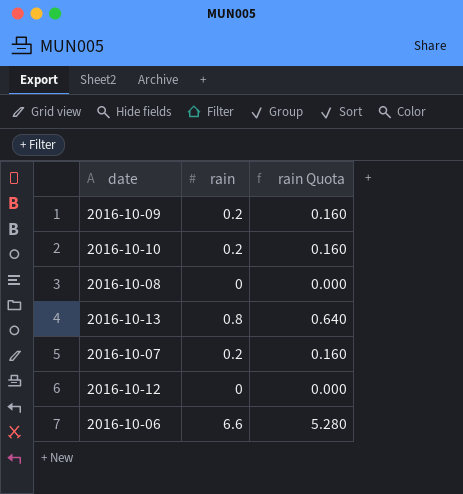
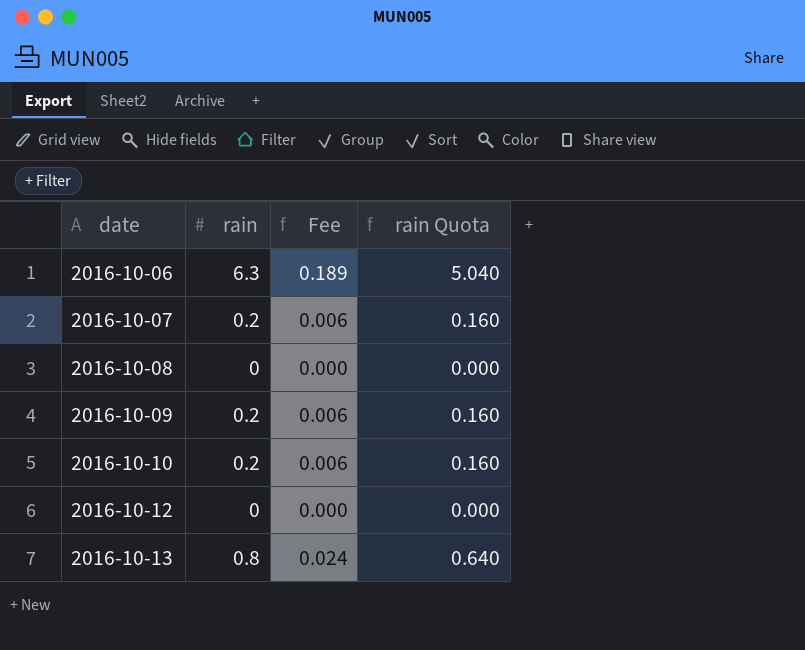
row order: none -> date ascending
column Fee | formula: none -> [rain] * 0.03
2016-10-06 | rain: 6.6 -> 6.3
2016-10-06 | rain Quota: 5.280 -> 5.040

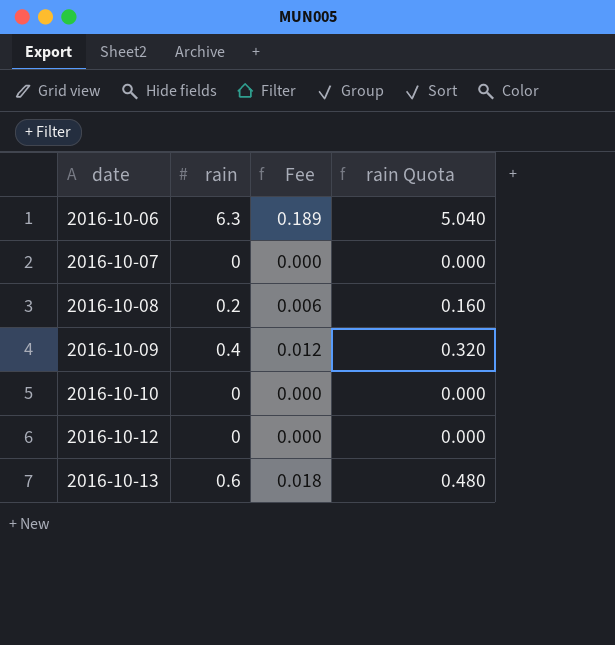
2016-10-07 | rain: 0.2 -> 0
2016-10-07 | Fee: 0.006 -> 0.000
2016-10-07 | rain Quota: 0.160 -> 0.000
2016-10-08 | rain: 0 -> 0.2
2016-10-08 | Fee: 0.000 -> 0.006
2016-10-08 | rain Quota: 0.000 -> 0.160
2016-10-09 | rain: 0.2 -> 0.4
2016-10-09 | Fee: 0.006 -> 0.012
2016-10-09 | rain Quota: 0.160 -> 0.320
2016-10-10 | rain: 0.2 -> 0
2016-10-10 | Fee: 0.006 -> 0.000
2016-10-10 | rain Quota: 0.160 -> 0.000
2016-10-13 | rain: 0.8 -> 0.6
2016-10-13 | Fee: 0.024 -> 0.018
2016-10-13 | rain Quota: 0.640 -> 0.480

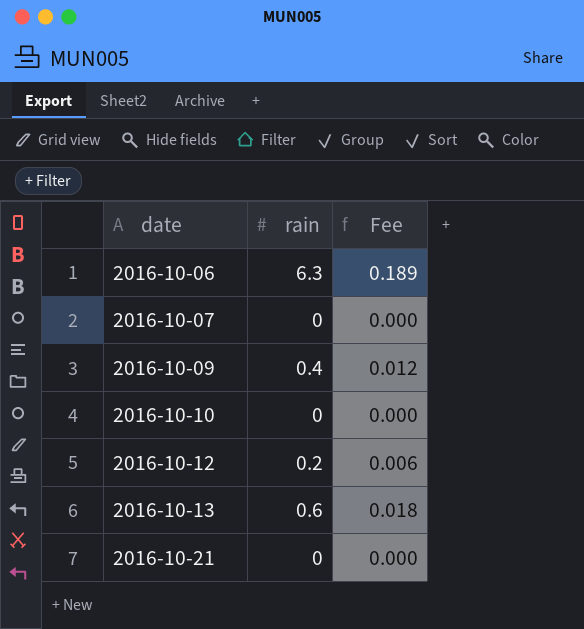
column rain Quota | formula: [rain] * 0.8 -> none
row 2016-10-08: 0.2 | 0.006 | 0.160 -> none
2016-10-12 | rain: 0 -> 0.2
2016-10-12 | Fee: 0.000 -> 0.006
row 2016-10-21: none -> 0 | 0.000

